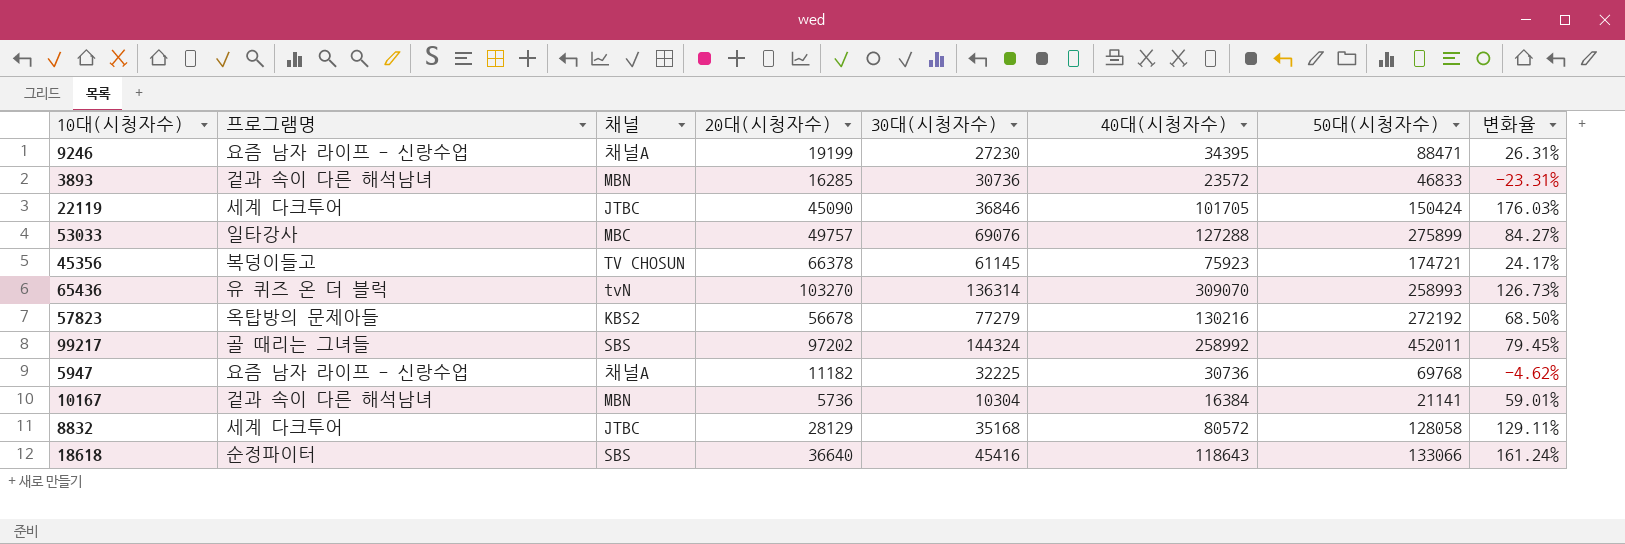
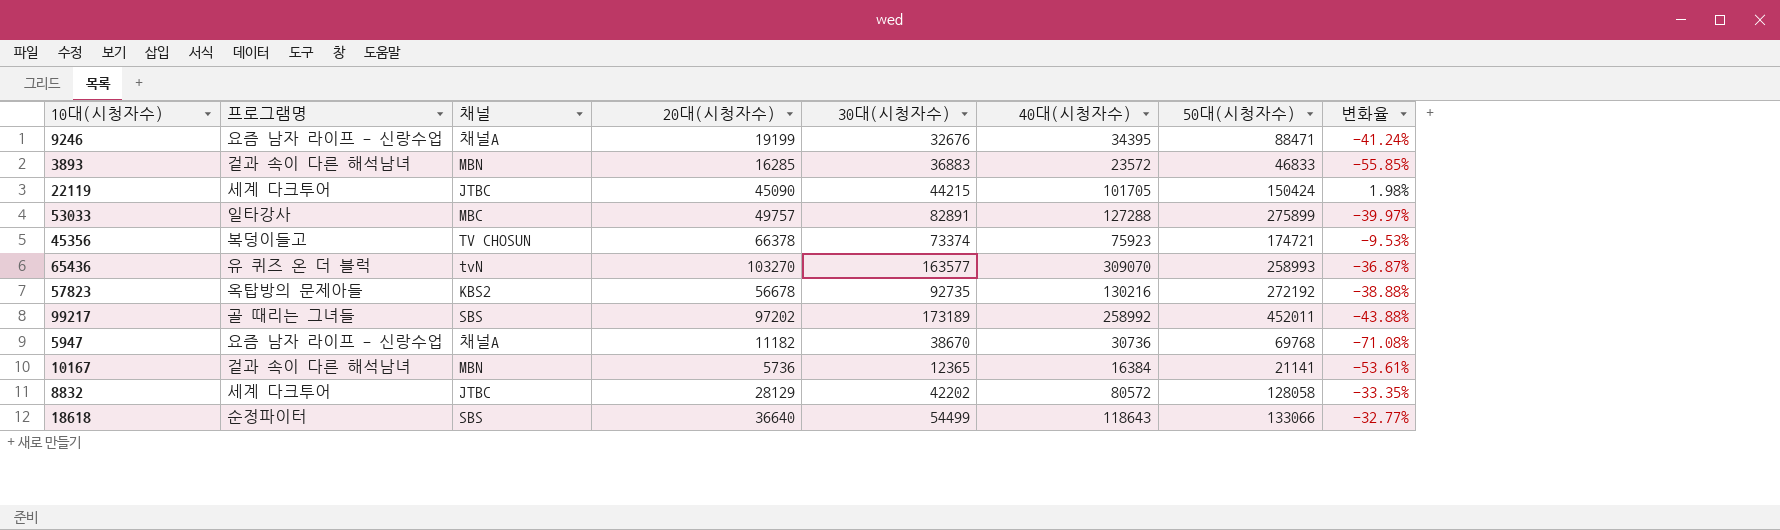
column 변화율 | formula: ([40대(시청자수)] - [30대(시청자수)]) / [30대(시청자수)] -> ([20대(시청자수)] - [30대(시청자수)]) / [30대(시청자수)]
9246 | 30대(시청자수): 27230 -> 32676
3893 | 30대(시청자수): 30736 -> 36883
22119 | 30대(시청자수): 36846 -> 44215
53033 | 30대(시청자수): 69076 -> 82891
45356 | 30대(시청자수): 61145 -> 73374
65436 | 30대(시청자수): 136314 -> 163577
57823 | 30대(시청자수): 77279 -> 92735
99217 | 30대(시청자수): 144324 -> 173189
5947 | 30대(시청자수): 32225 -> 38670
10167 | 30대(시청자수): 10304 -> 12365
8832 | 30대(시청자수): 35168 -> 42202
18618 | 30대(시청자수): 45416 -> 54499

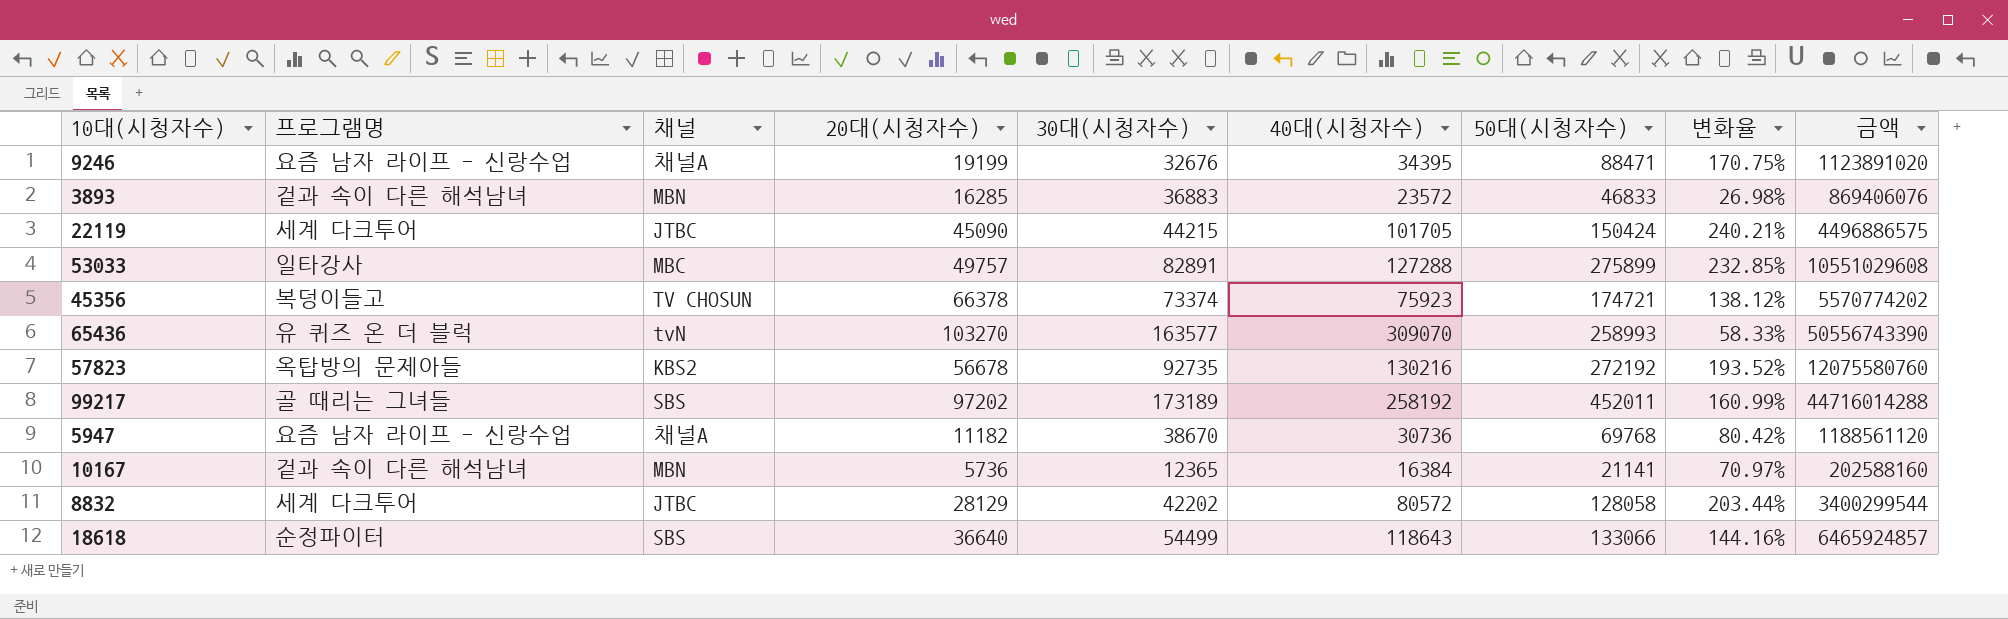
column 변화율 | formula: ([20대(시청자수)] - [30대(시청자수)]) / [30대(시청자수)] -> ([50대(시청자수)] - [30대(시청자수)]) / [30대(시청자수)]
column 금액 | formula: none -> [30대(시청자수)] * [40대(시청자수)]
99217 | 40대(시청자수): 258992 -> 258192

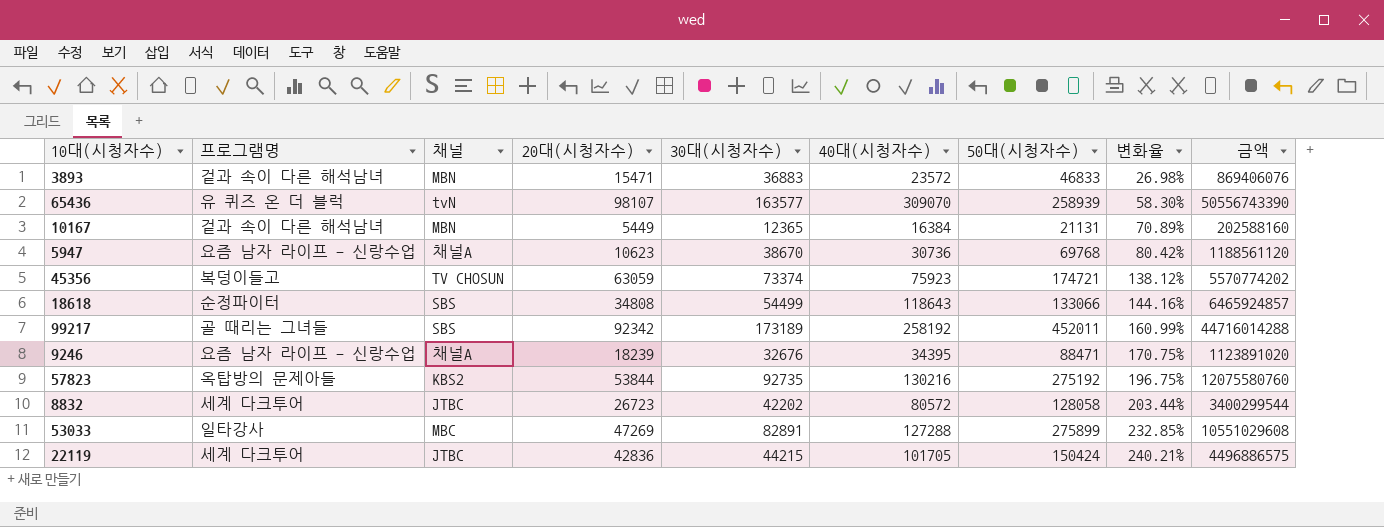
row order: none -> 변화율 ascending
3893 | 20대(시청자수): 16285 -> 15471
65436 | 20대(시청자수): 103270 -> 98107
65436 | 50대(시청자수): 258993 -> 258939
65436 | 변화율: 58.33% -> 58.30%
10167 | 20대(시청자수): 5736 -> 5449
10167 | 50대(시청자수): 21141 -> 21131
10167 | 변화율: 70.97% -> 70.89%
5947 | 20대(시청자수): 11182 -> 10623
45356 | 20대(시청자수): 66378 -> 63059
18618 | 20대(시청자수): 36640 -> 34808
99217 | 20대(시청자수): 97202 -> 92342
9246 | 20대(시청자수): 19199 -> 18239
57823 | 20대(시청자수): 56678 -> 53844
57823 | 50대(시청자수): 272192 -> 275192
57823 | 변화율: 193.52% -> 196.75%
8832 | 20대(시청자수): 28129 -> 26723
53033 | 20대(시청자수): 49757 -> 47269
22119 | 20대(시청자수): 45090 -> 42836

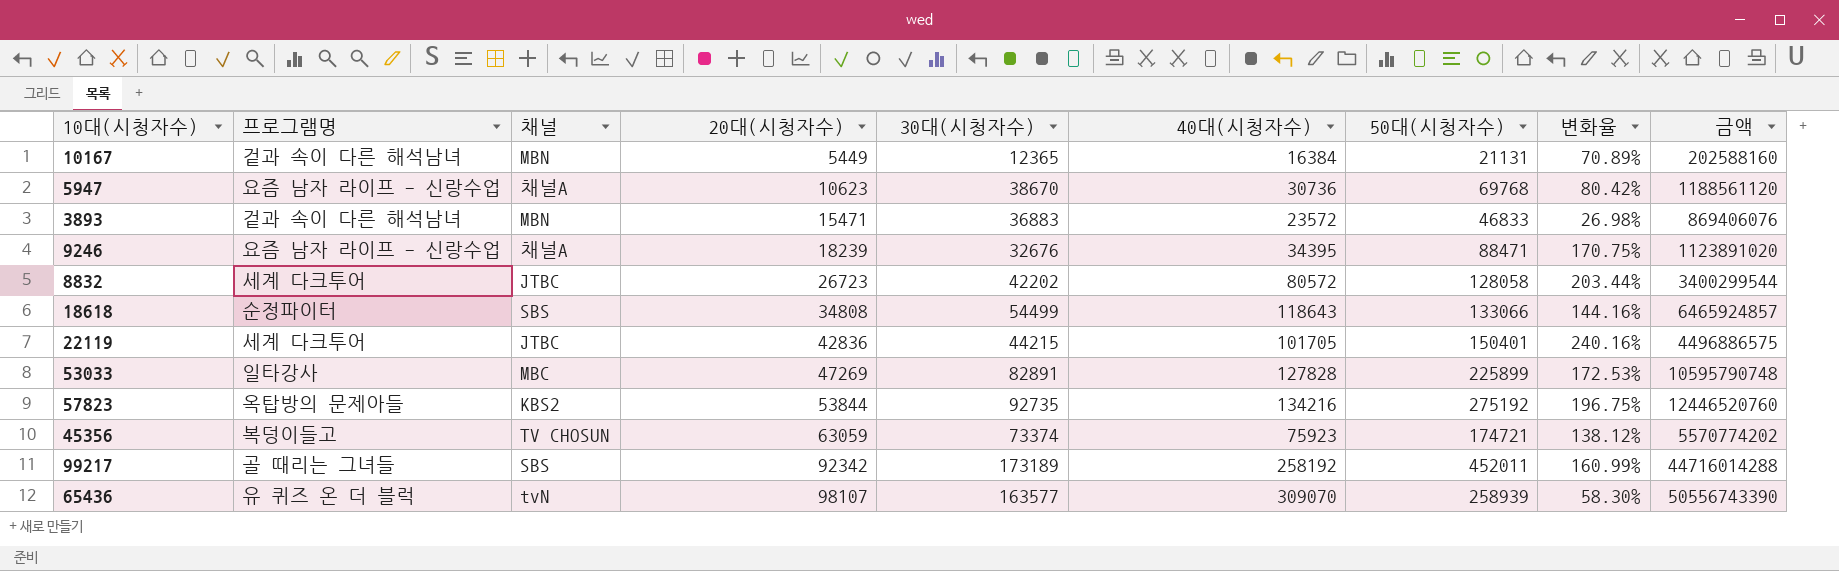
row order: 변화율 ascending -> 20대(시청자수) ascending
22119 | 50대(시청자수): 150424 -> 150401
22119 | 변화율: 240.21% -> 240.16%
53033 | 40대(시청자수): 127288 -> 127828
53033 | 50대(시청자수): 275899 -> 225899
53033 | 변화율: 232.85% -> 172.53%
53033 | 금액: 10551029608 -> 10595790748
57823 | 40대(시청자수): 130216 -> 134216
57823 | 금액: 12075580760 -> 12446520760

